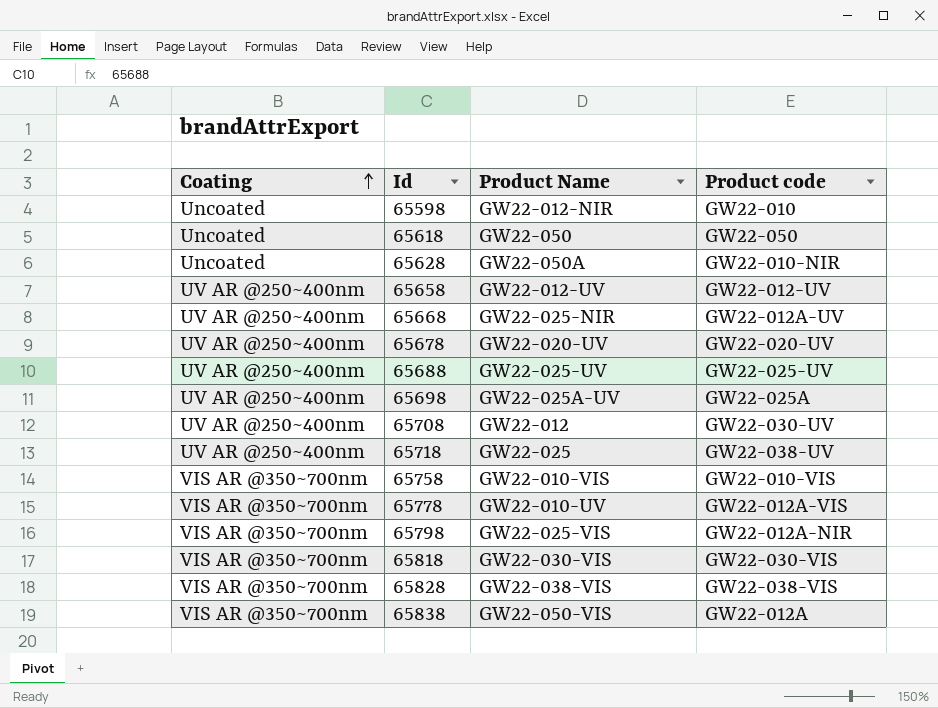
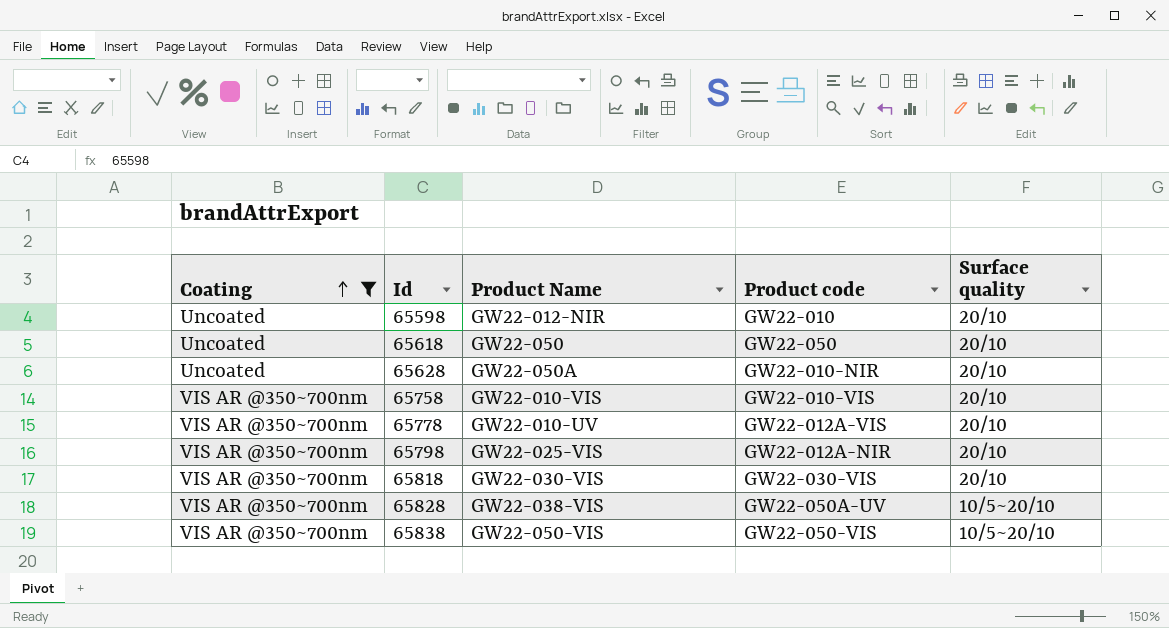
filter: none -> Coating != UV AR @250~400nm
column Surface quality | position: none -> 5
65828 | Product code: GW22-038-VIS -> GW22-050A-UV
65838 | Product code: GW22-012A -> GW22-050-VIS

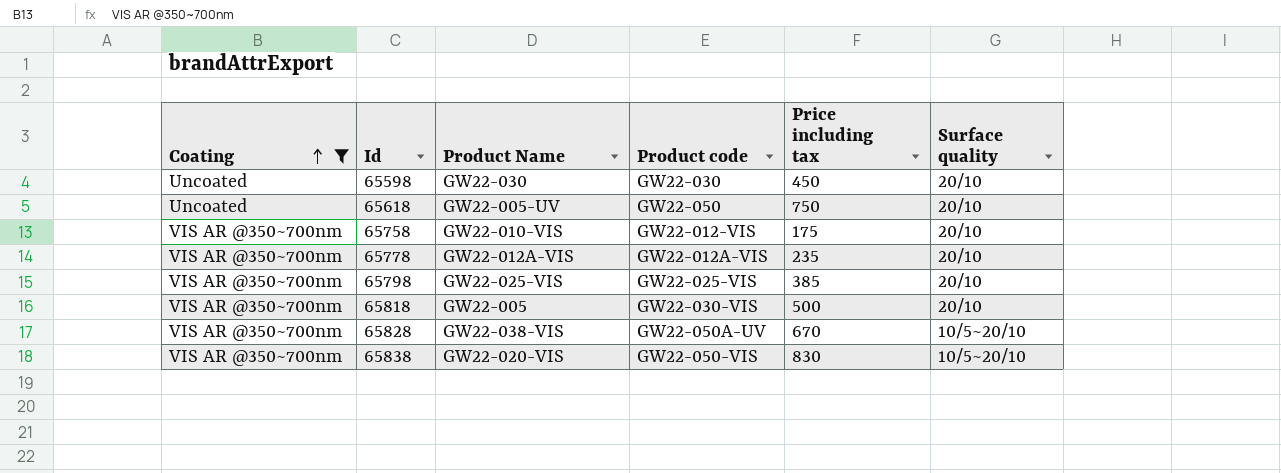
column Price including tax | position: none -> 5
row 65628: Uncoated | GW22-050A | GW22-010-NIR | 20/10 -> none
65598 | Product Name: GW22-012-NIR -> GW22-030
65598 | Product code: GW22-010 -> GW22-030
65618 | Product Name: GW22-050 -> GW22-005-UV
65758 | Product code: GW22-010-VIS -> GW22-012-VIS
65778 | Product Name: GW22-010-UV -> GW22-012A-VIS
65798 | Product code: GW22-012A-NIR -> GW22-025-VIS
65818 | Product Name: GW22-030-VIS -> GW22-005
65838 | Product Name: GW22-050-VIS -> GW22-020-VIS

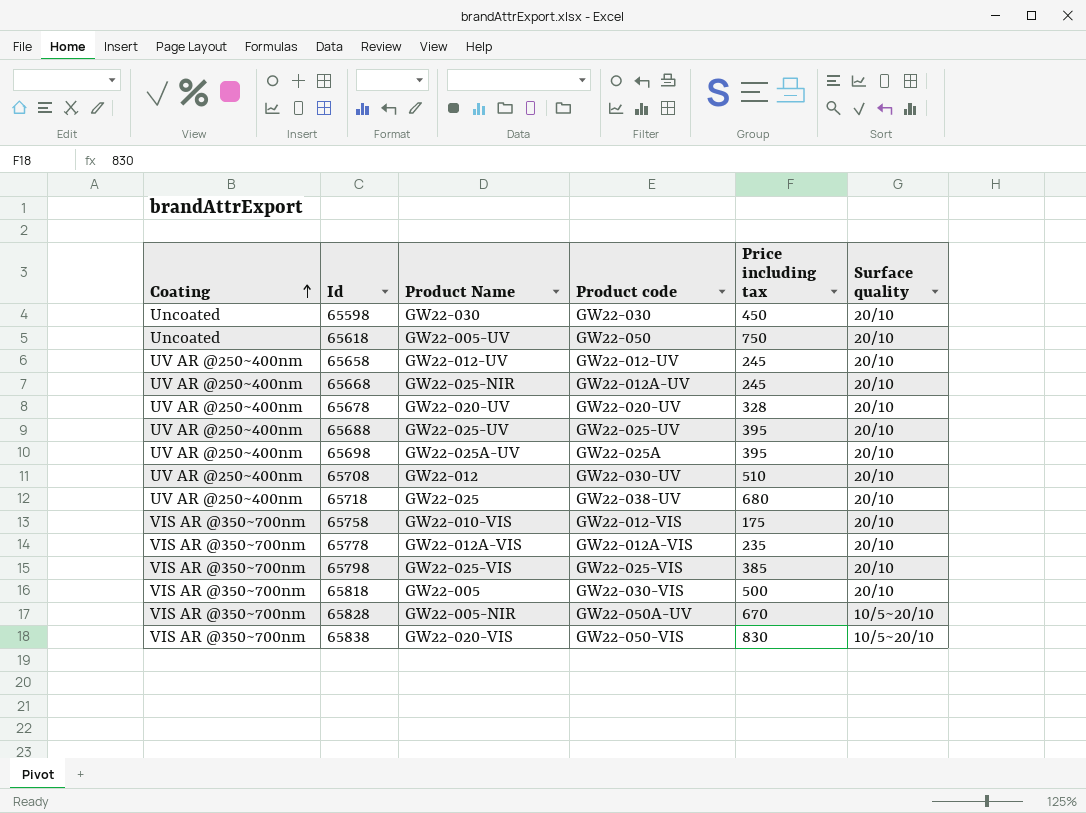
filter: Coating != UV AR @250~400nm -> none
65828 | Product Name: GW22-038-VIS -> GW22-005-NIR

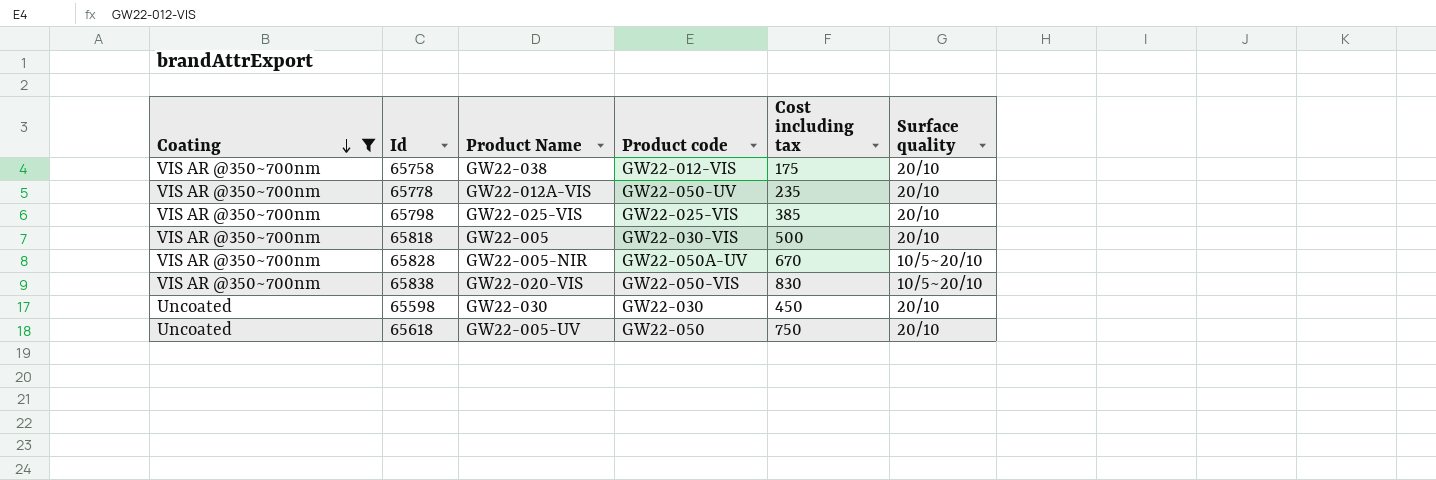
filter: none -> Coating != UV AR @250~400nm
row order: Coating ascending -> Coating descending
column name: Price including tax -> Cost including tax
65758 | Product Name: GW22-010-VIS -> GW22-038
65778 | Product code: GW22-012A-VIS -> GW22-050-UV

